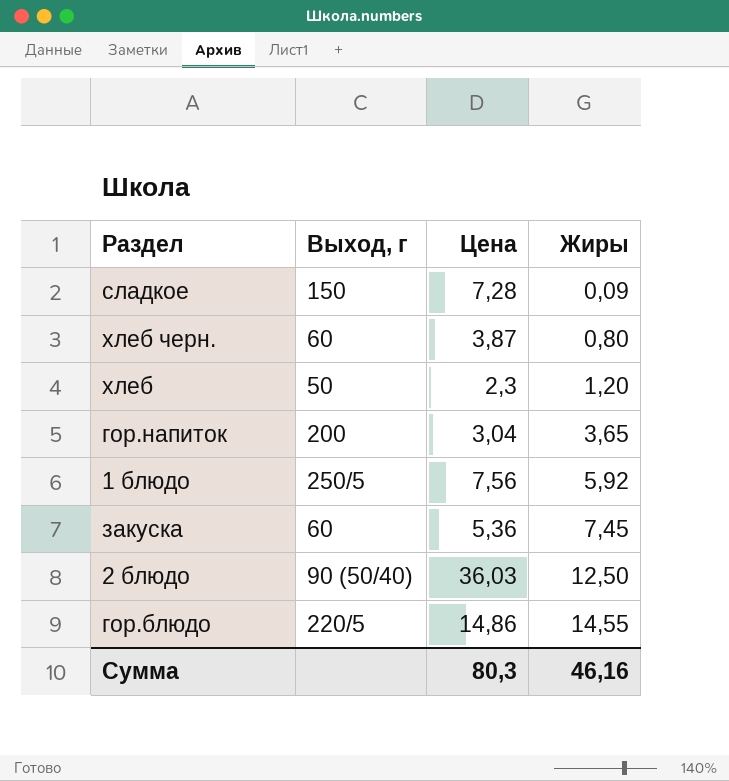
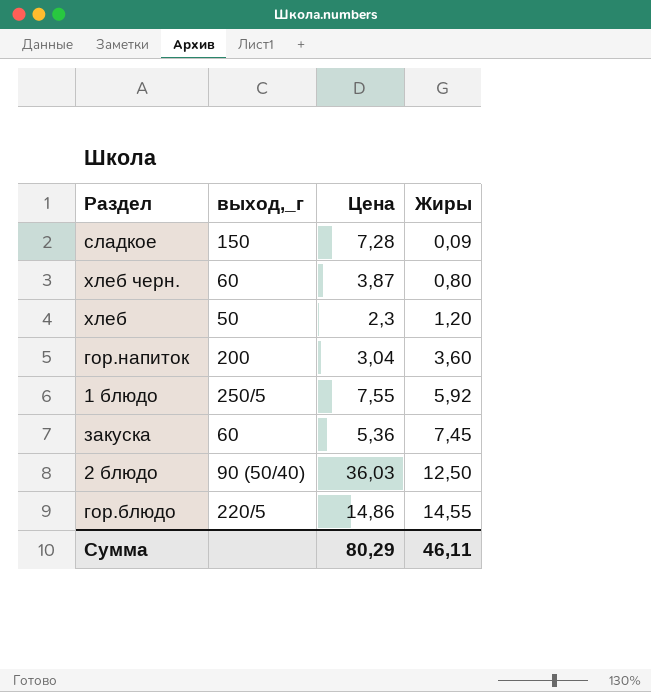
column name: Выход, г -> выход,_г
гор.напиток | Жиры: 3,65 -> 3,60
1 блюдо | Цена: 7,56 -> 7,55
Сумма | Цена: 80,3 -> 80,29
Сумма | Жиры: 46,16 -> 46,11

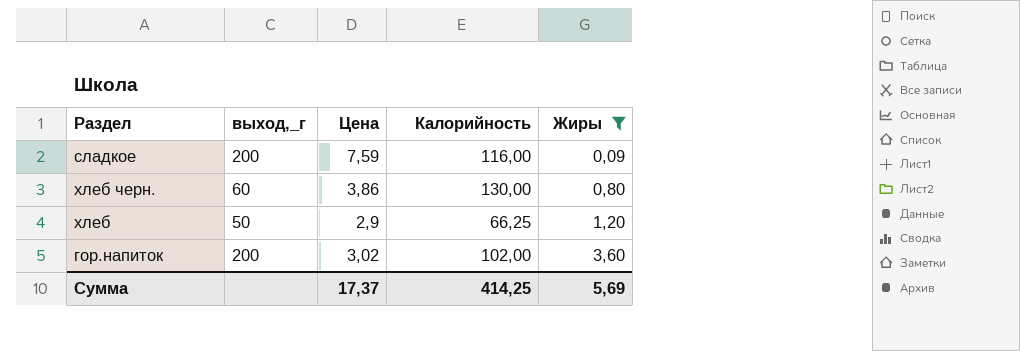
filter: none -> Жиры <= 3,60
column Калорийность | position: none -> 4
сладкое | выход,_г: 150 -> 200
сладкое | Цена: 7,28 -> 7,59
хлеб черн. | Цена: 3,87 -> 3,86
хлеб | Цена: 2,3 -> 2,9
гор.напиток | Цена: 3,04 -> 3,02
Сумма | Цена: 80,29 -> 17,37
Сумма | Жиры: 46,11 -> 5,69

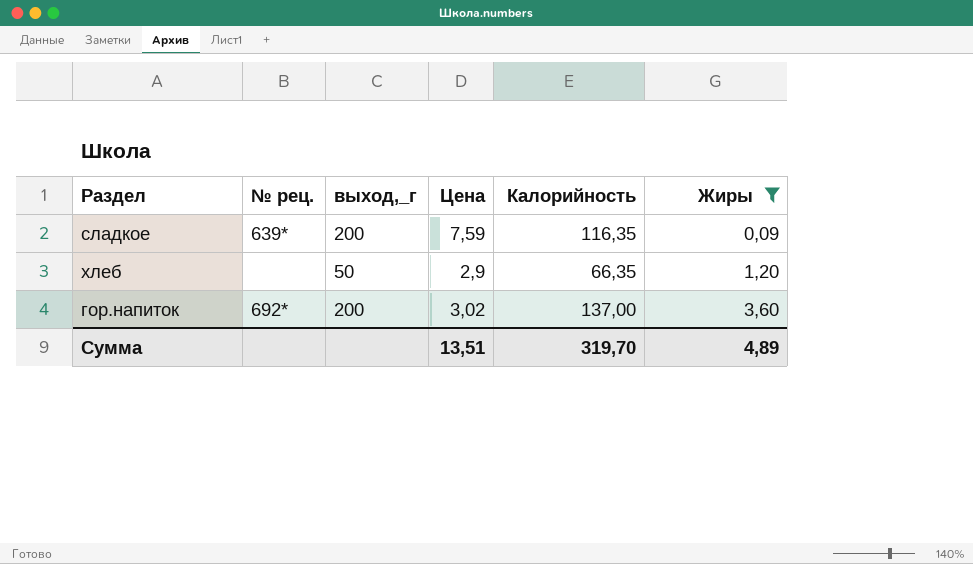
column № рец. | position: none -> 2
row хлеб черн.: 60 | 3,86 | 130,00 | 0,80 -> none
сладкое | Калорийность: 116,00 -> 116,35
хлеб | Калорийность: 66,25 -> 66,35
гор.напиток | Калорийность: 102,00 -> 137,00
Сумма | Цена: 17,37 -> 13,51
Сумма | Калорийность: 414,25 -> 319,70
Сумма | Жиры: 5,69 -> 4,89

